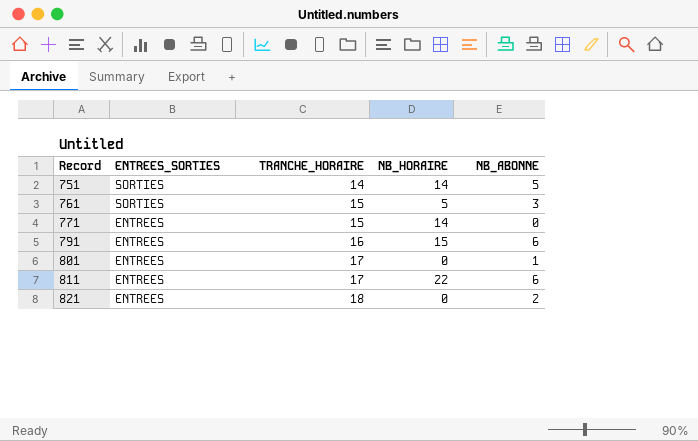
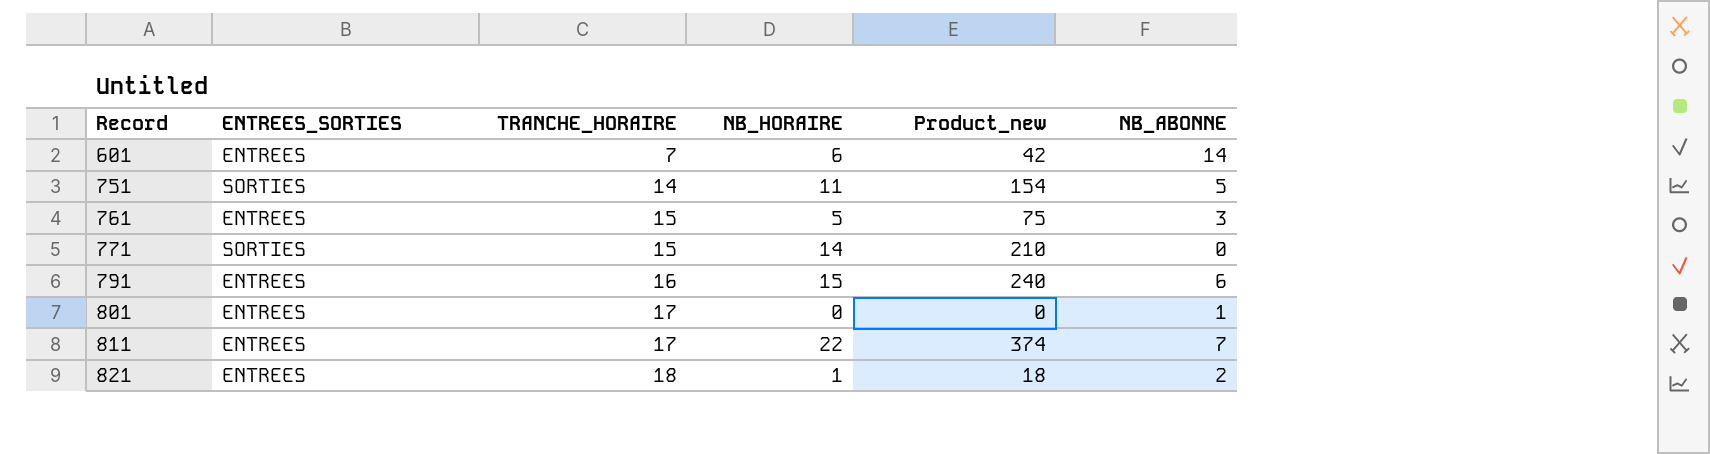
column Product_new | formula: none -> [TRANCHE_HORAIRE] * [NB_HORAIRE]
row 601: none -> ENTREES | 7 | 6 | 42 | 14
751 | NB_HORAIRE: 14 -> 11
761 | ENTREES_SORTIES: SORTIES -> ENTREES
771 | ENTREES_SORTIES: ENTREES -> SORTIES
811 | NB_ABONNE: 6 -> 7
821 | NB_HORAIRE: 0 -> 1

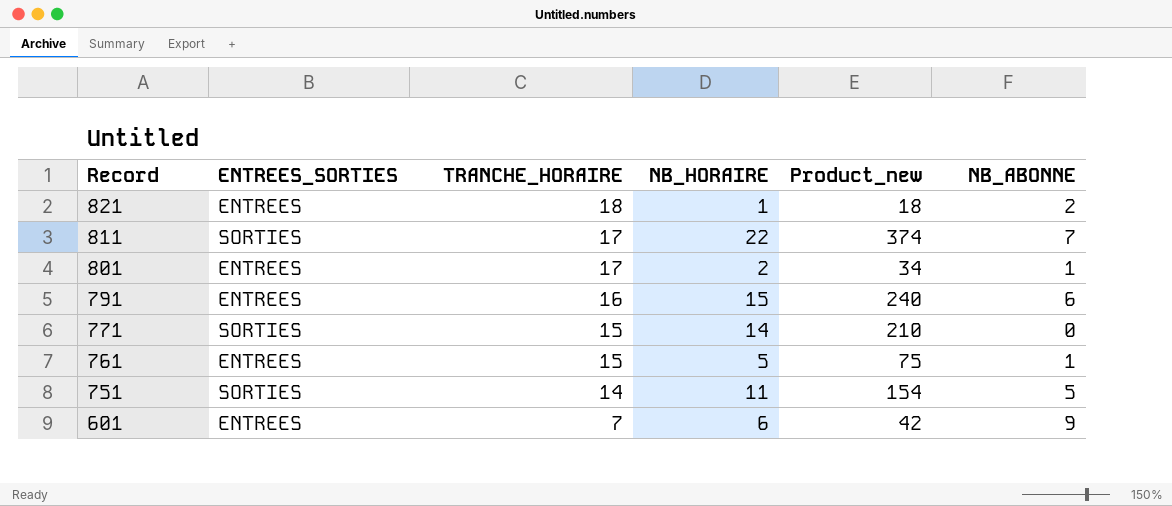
row order: Record ascending -> Record descending
811 | ENTREES_SORTIES: ENTREES -> SORTIES
801 | NB_HORAIRE: 0 -> 2
801 | Product_new: 0 -> 34
761 | NB_ABONNE: 3 -> 1
601 | NB_ABONNE: 14 -> 9

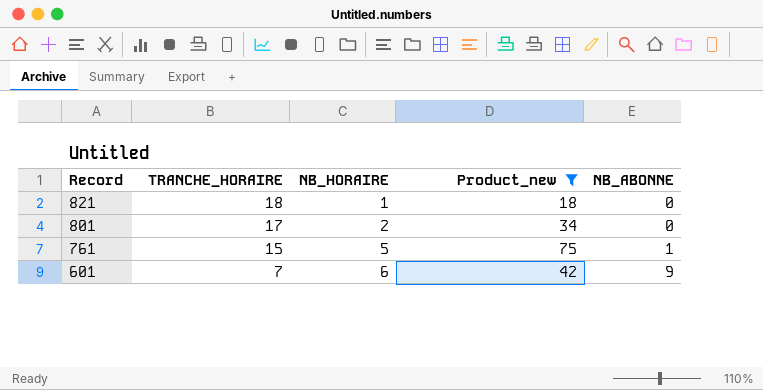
filter: none -> Product_new <= 75
column ENTREES_SORTIES | position: 2 -> none
821 | NB_ABONNE: 2 -> 0
801 | NB_ABONNE: 1 -> 0

